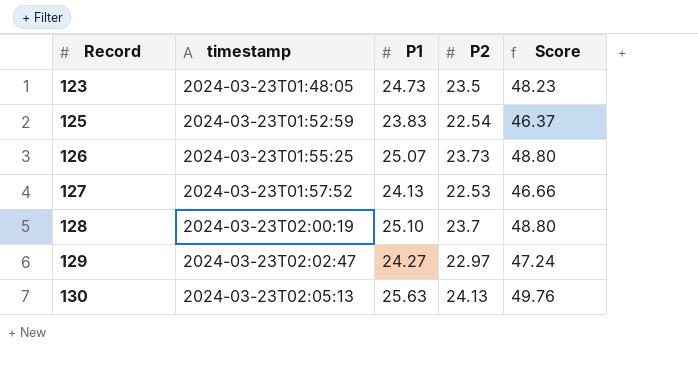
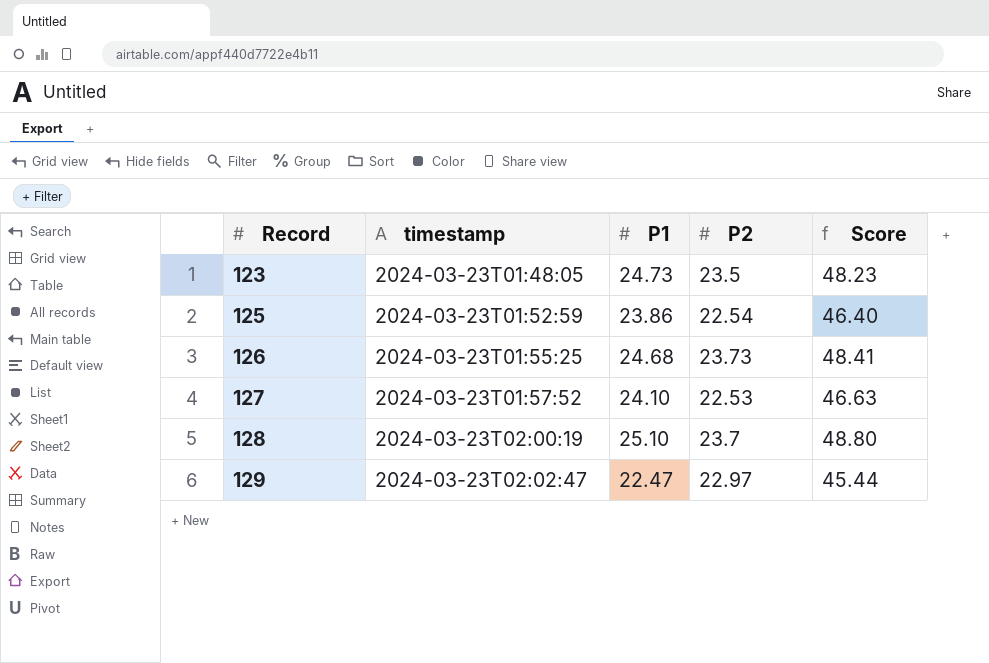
row 130: 2024-03-23T02:05:13 | 25.63 | 24.13 | 49.76 -> none
125 | P1: 23.83 -> 23.86
125 | Score: 46.37 -> 46.40
126 | P1: 25.07 -> 24.68
126 | Score: 48.80 -> 48.41
127 | P1: 24.13 -> 24.10
127 | Score: 46.66 -> 46.63
129 | P1: 24.27 -> 22.47
129 | Score: 47.24 -> 45.44

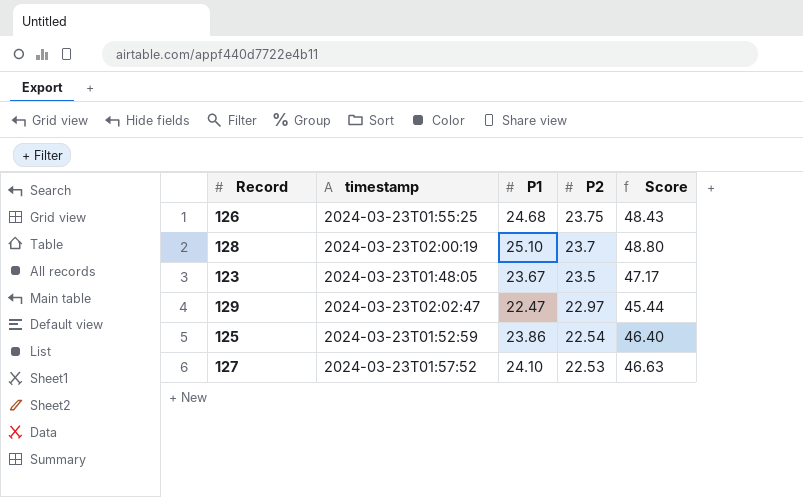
row order: Record ascending -> P2 descending
126 | P2: 23.73 -> 23.75
126 | Score: 48.41 -> 48.43
123 | P1: 24.73 -> 23.67
123 | Score: 48.23 -> 47.17

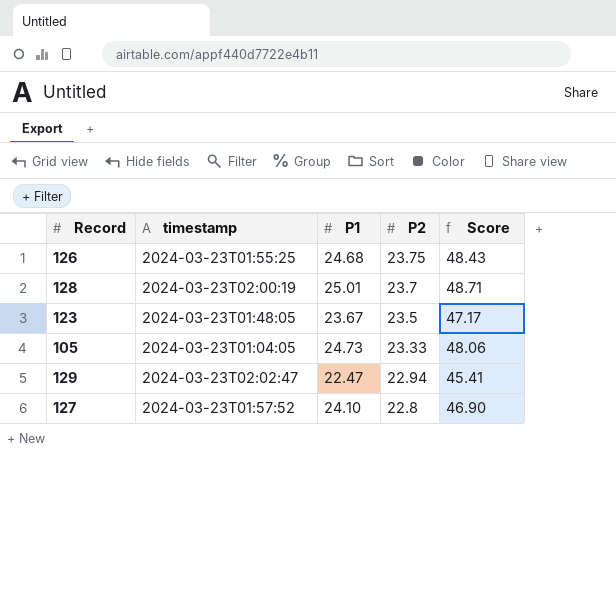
row 125: 2024-03-23T01:52:59 | 23.86 | 22.54 | 46.40 -> none
128 | P1: 25.10 -> 25.01
128 | Score: 48.80 -> 48.71
row 105: none -> 2024-03-23T01:04:05 | 24.73 | 23.33 | 48.06
129 | P2: 22.97 -> 22.94
129 | Score: 45.44 -> 45.41
127 | P2: 22.53 -> 22.8
127 | Score: 46.63 -> 46.90

